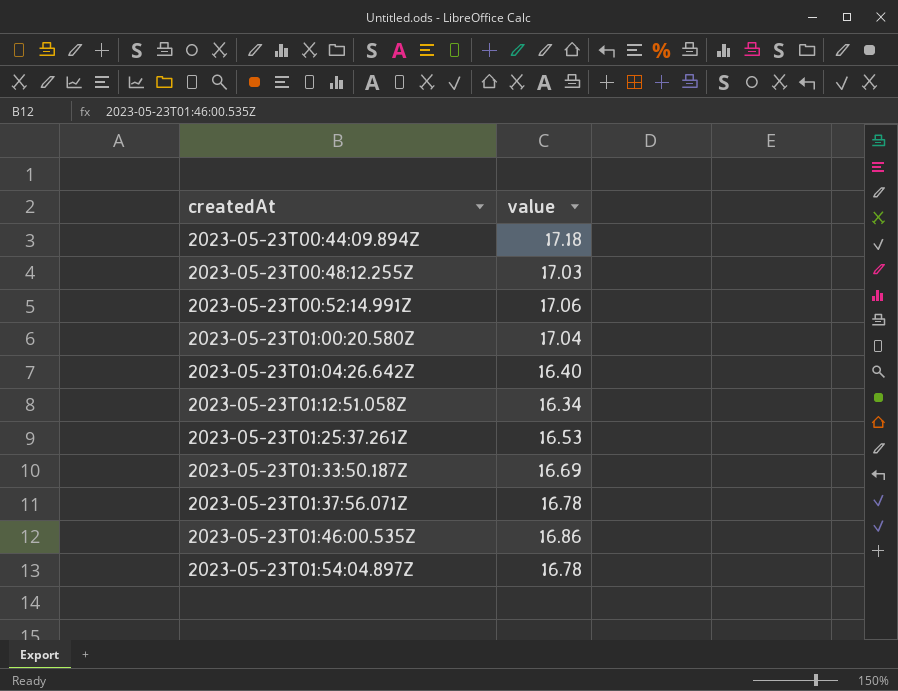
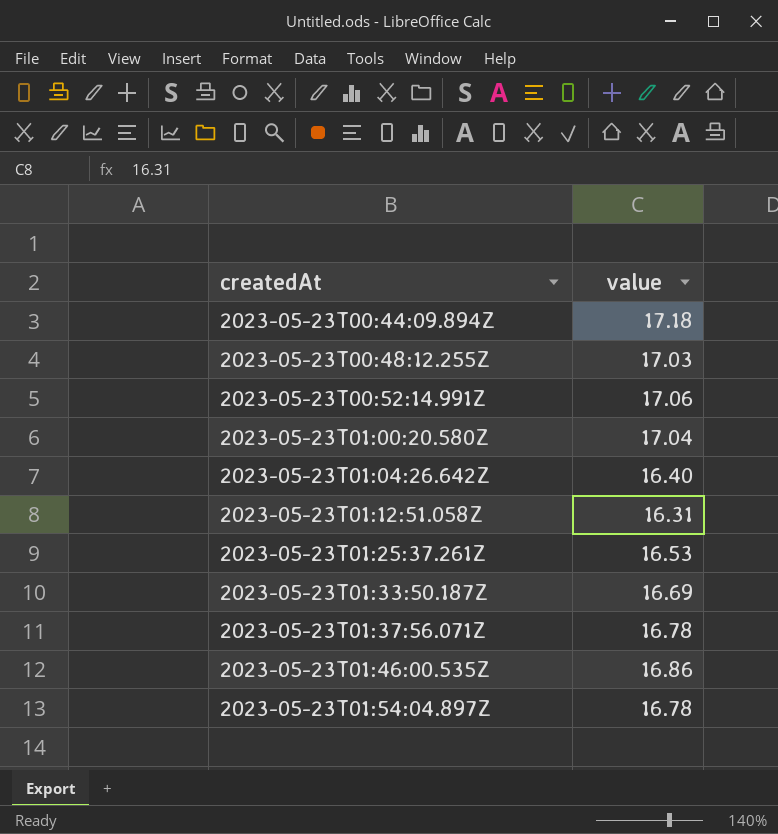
2023-05-23T01:12:51.058Z | value: 16.34 -> 16.31

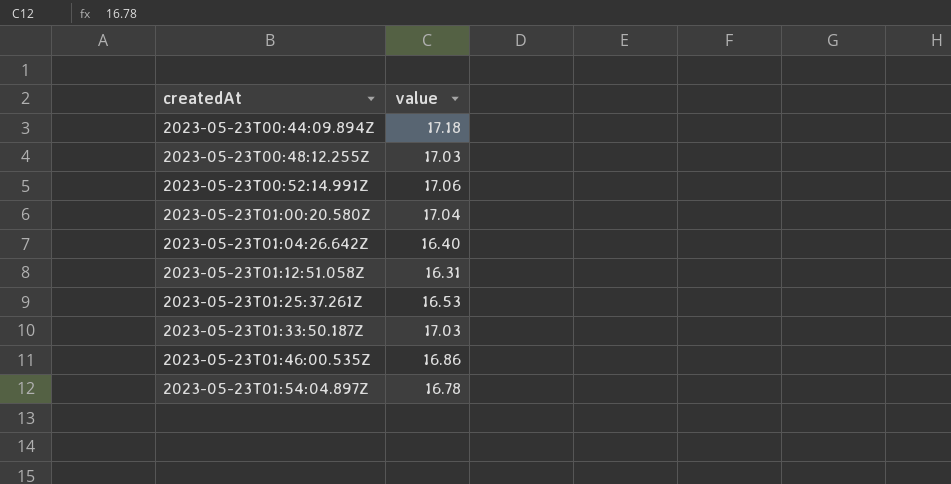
row 2023-05-23T01:37:56.071Z: 16.78 -> none
2023-05-23T01:33:50.187Z | value: 16.69 -> 17.03

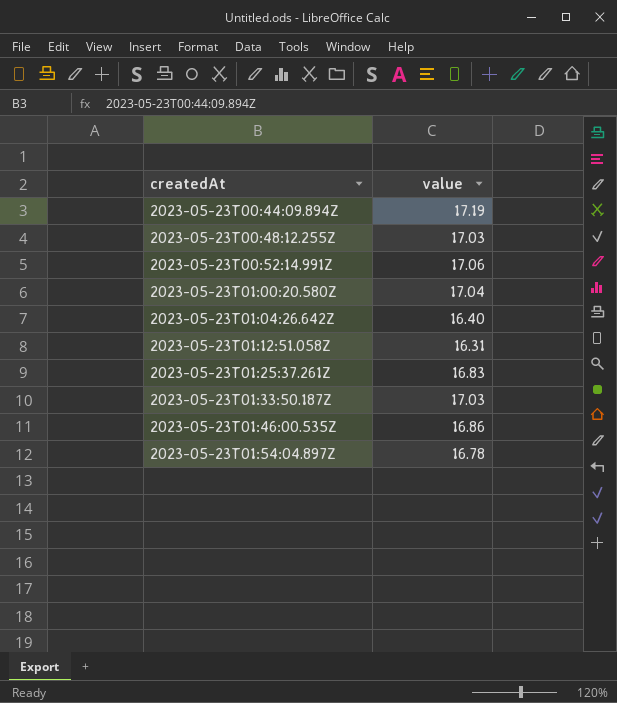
2023-05-23T00:44:09.894Z | value: 17.18 -> 17.19
2023-05-23T01:25:37.261Z | value: 16.53 -> 16.83

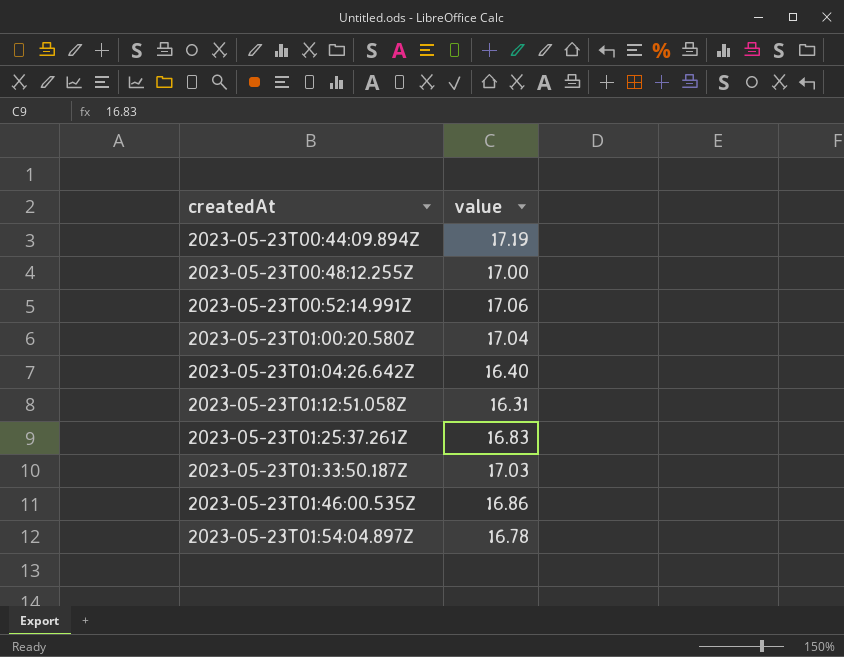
2023-05-23T00:48:12.255Z | value: 17.03 -> 17.00

